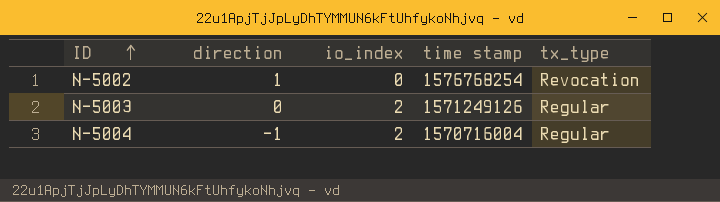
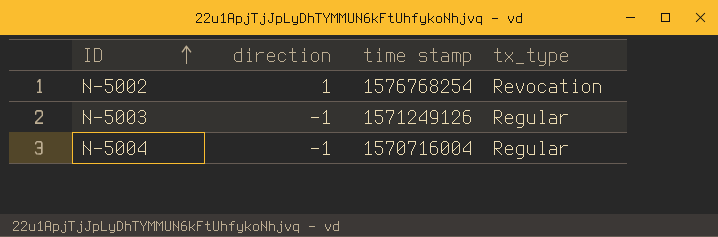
column io_index | position: 3 -> none
N-5003 | direction: 0 -> -1

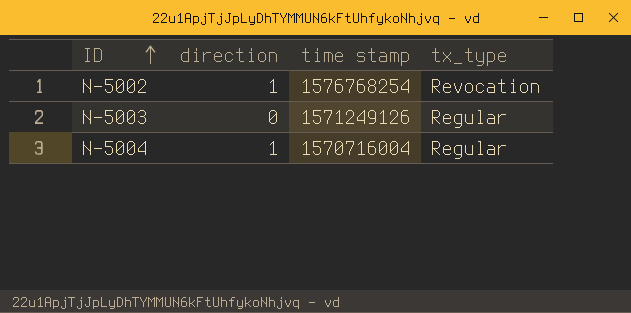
N-5003 | direction: -1 -> 0
N-5004 | direction: -1 -> 1

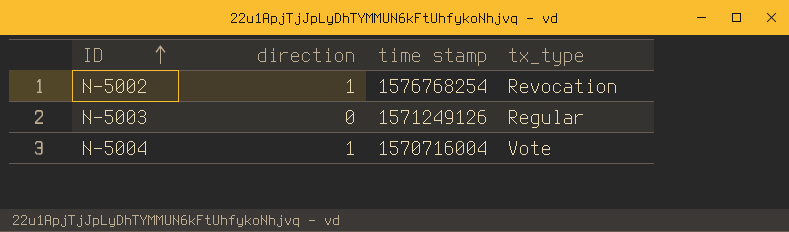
N-5004 | tx_type: Regular -> Vote

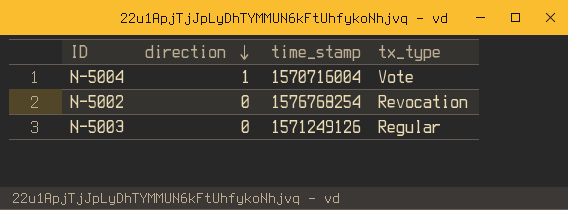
row order: ID ascending -> direction descending
column name: time stamp -> time_stamp
N-5002 | direction: 1 -> 0

